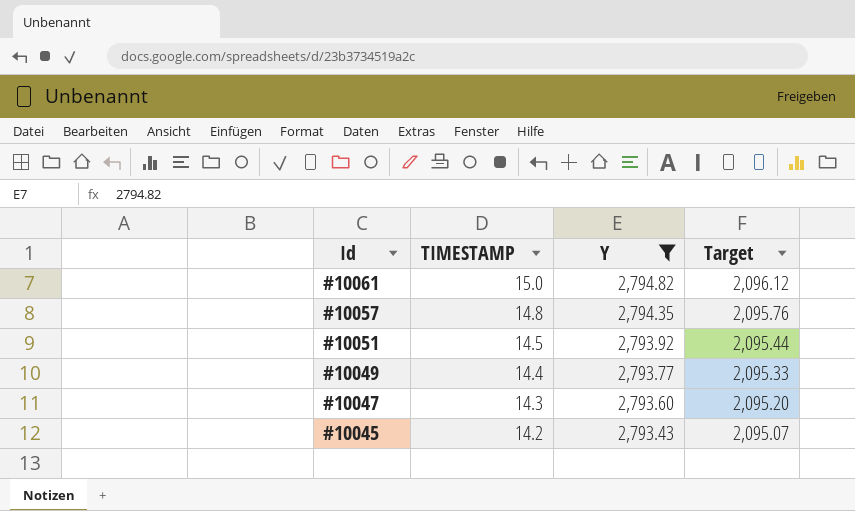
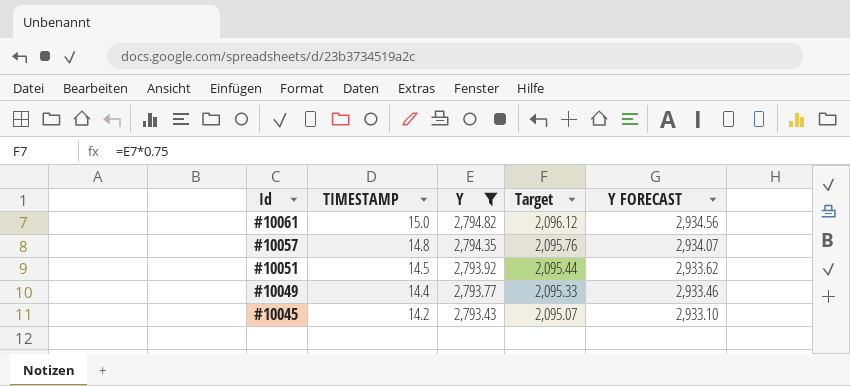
column Y FORECAST | formula: none -> [Y] * 1.05
row #10047: 14.3 | 2,793.60 | 2,095.20 -> none

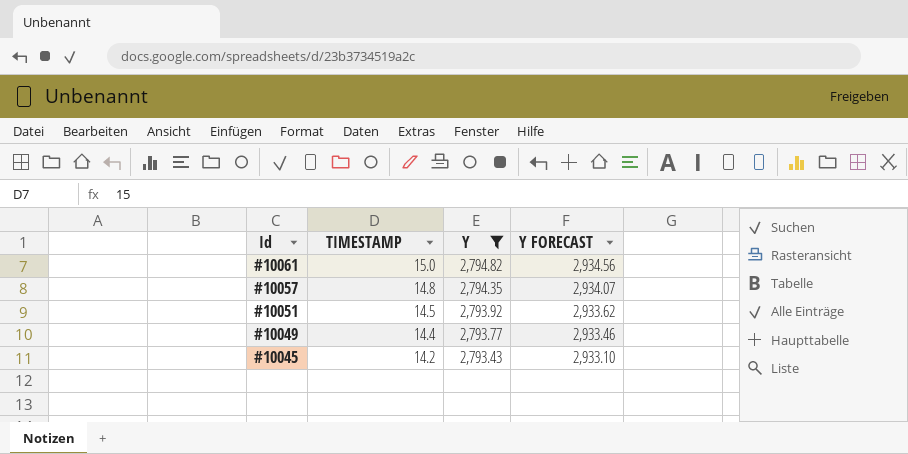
column Target | formula: [Y] * 0.75 -> none

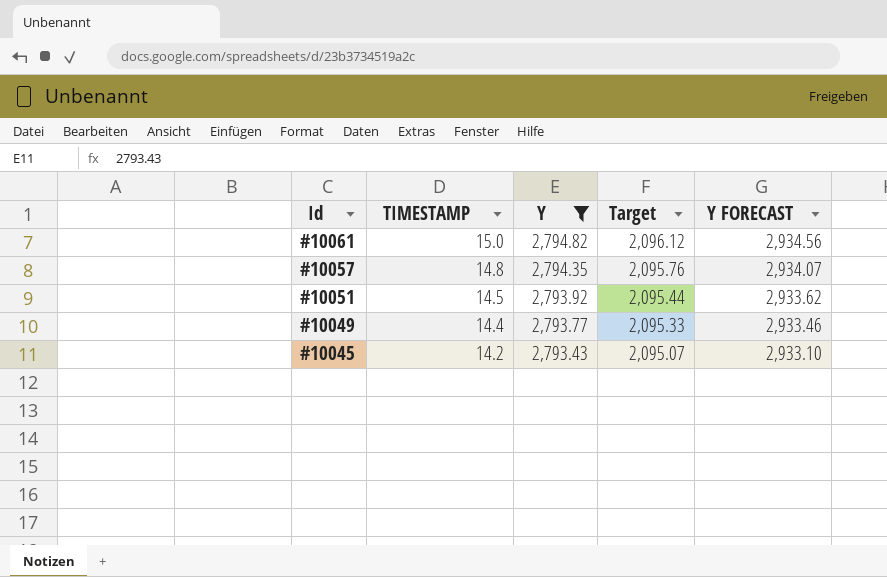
column Target | formula: none -> [Y] * 0.75

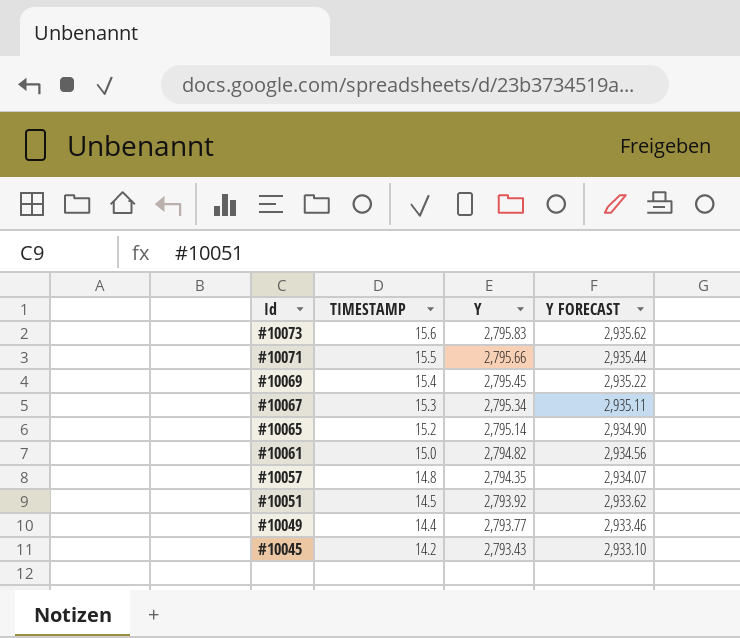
filter: Y <= 2,794.82 -> none
column Target | formula: [Y] * 0.75 -> none

